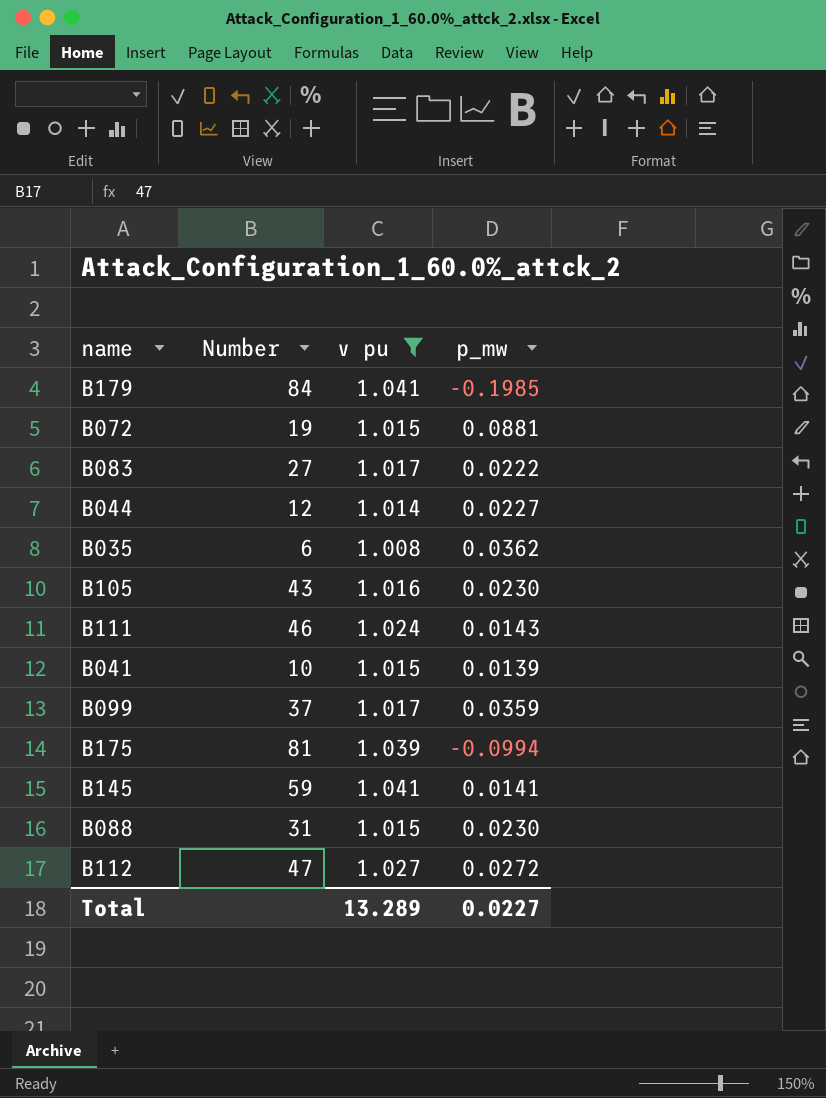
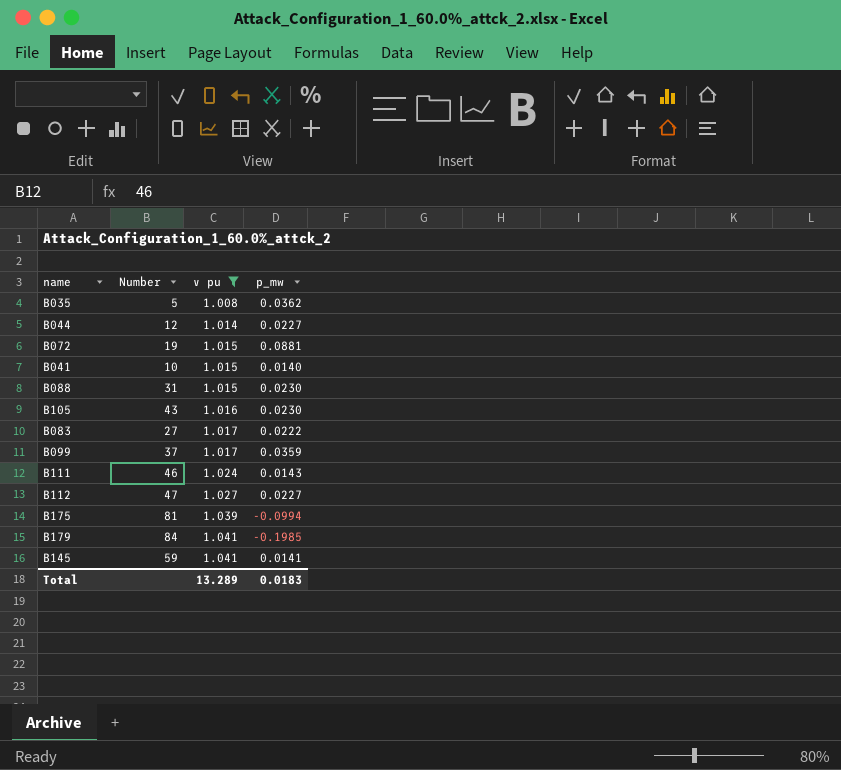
row order: none -> v pu ascending
B035 | Number: 6 -> 5
B041 | p_mw: 0.0139 -> 0.0140
B112 | p_mw: 0.0272 -> 0.0227
Total | p_mw: 0.0227 -> 0.0183

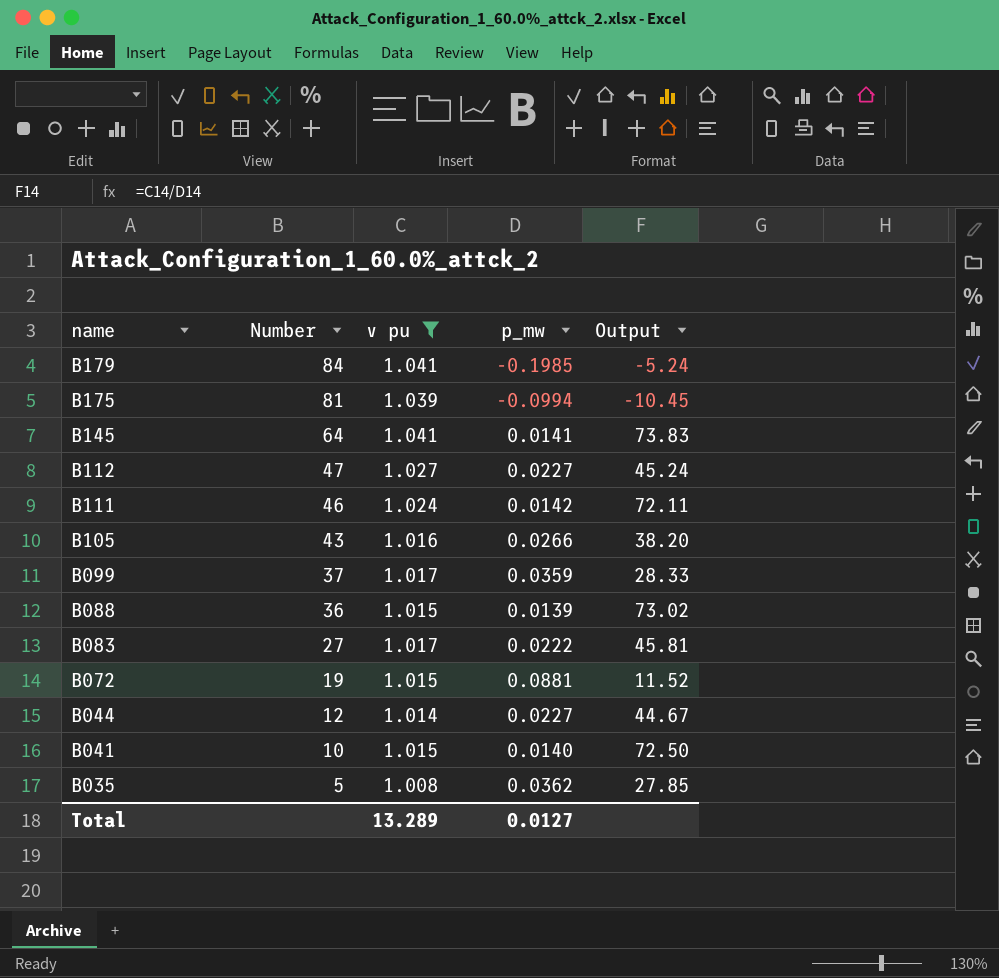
row order: v pu ascending -> name descending
column Output | formula: none -> [v pu] / [p_mw]
B145 | Number: 59 -> 64
B111 | p_mw: 0.0143 -> 0.0142
B105 | p_mw: 0.0230 -> 0.0266
B088 | Number: 31 -> 36
B088 | p_mw: 0.0230 -> 0.0139
Total | p_mw: 0.0183 -> 0.0127

